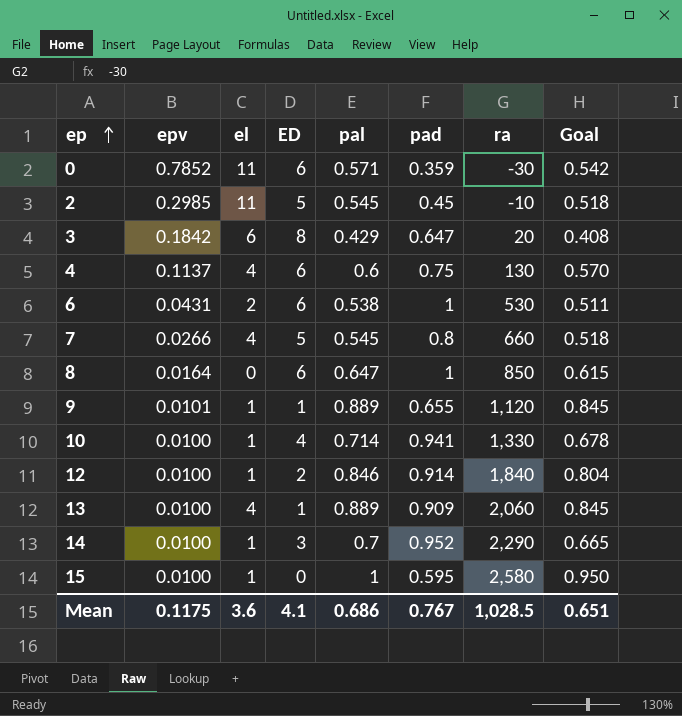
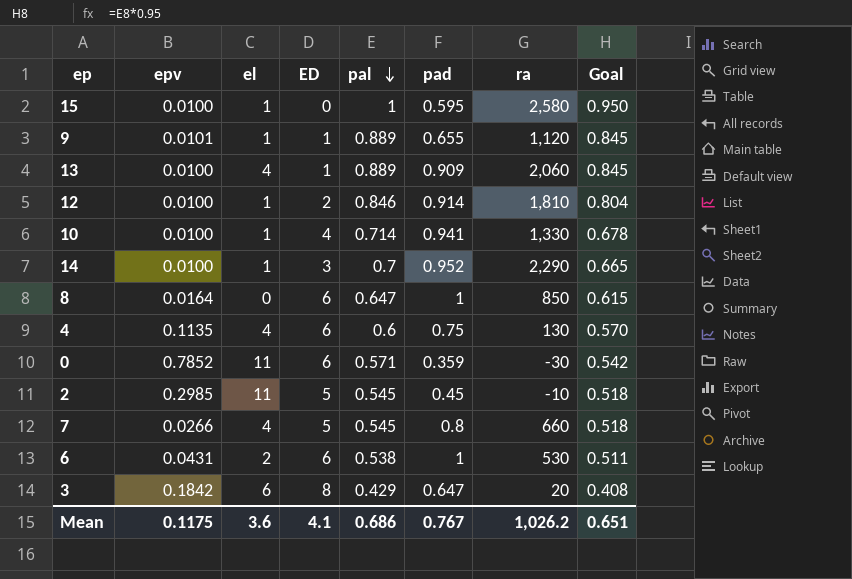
row order: ep ascending -> pal descending
12 | ra: 1,840 -> 1,810
4 | epv: 0.1137 -> 0.1135
Mean | ra: 1,028.5 -> 1,026.2

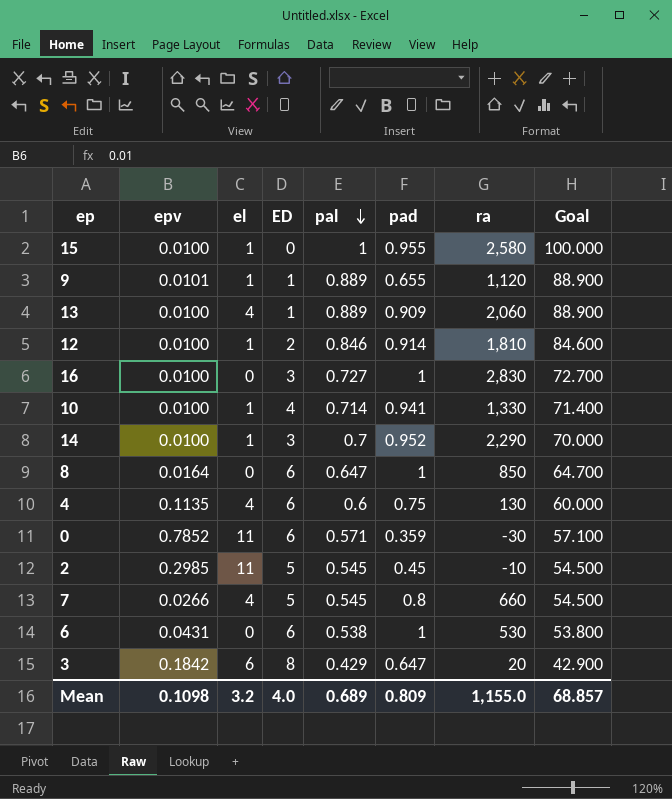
column Goal | formula: [pal] * 0.95 -> [pal] * 100
15 | pad: 0.595 -> 0.955
row 16: none -> 0.0100 | 0 | 3 | 0.727 | 1 | 2,830 | 72.700
6 | el: 2 -> 0
Mean | epv: 0.1175 -> 0.1098
Mean | el: 3.6 -> 3.2
Mean | ED: 4.1 -> 4.0
Mean | pal: 0.686 -> 0.689
Mean | pad: 0.767 -> 0.809
Mean | ra: 1,026.2 -> 1,155.0
Mean | Goal: 0.651 -> 68.857

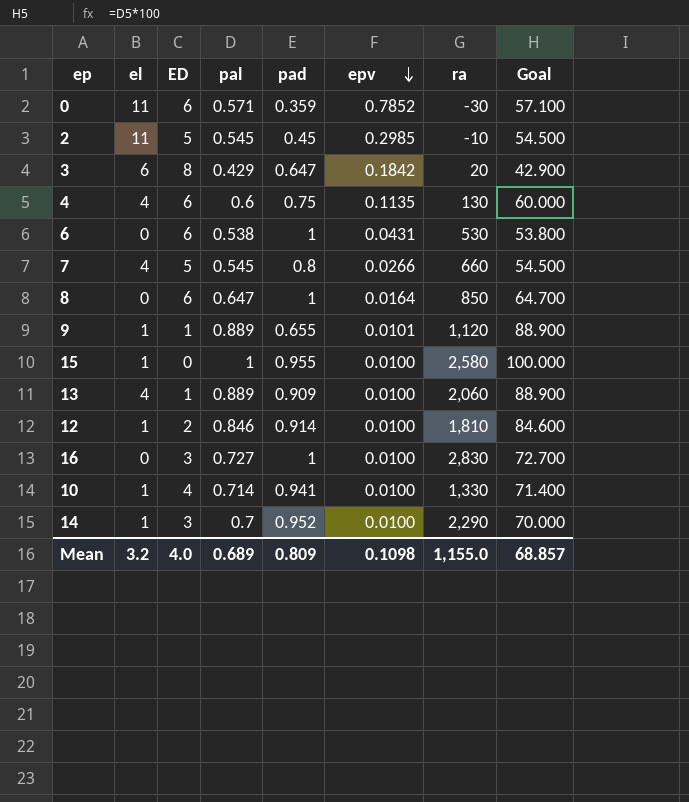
row order: pal descending -> epv descending
column epv | position: 2 -> 6

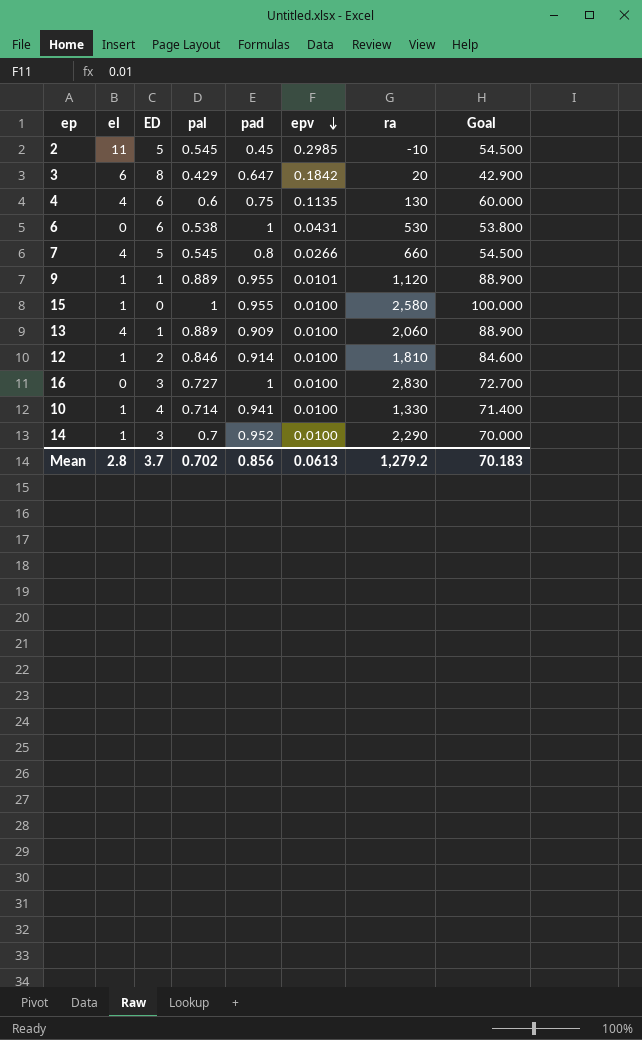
row 0: 11 | 6 | 0.571 | 0.359 | 0.7852 | -30 | 57.100 -> none
row 8: 0 | 6 | 0.647 | 1 | 0.0164 | 850 | 64.700 -> none
9 | pad: 0.655 -> 0.955
Mean | el: 3.2 -> 2.8
Mean | ED: 4.0 -> 3.7
Mean | pal: 0.689 -> 0.702
Mean | pad: 0.809 -> 0.856
Mean | epv: 0.1098 -> 0.0613
Mean | ra: 1,155.0 -> 1,279.2
Mean | Goal: 68.857 -> 70.183

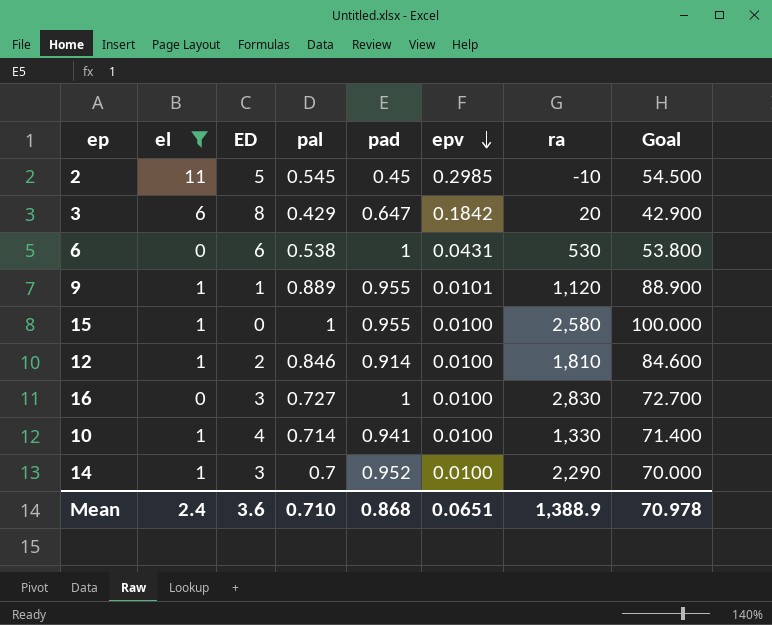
filter: none -> el != 4
Mean | el: 2.8 -> 2.4
Mean | ED: 3.7 -> 3.6
Mean | pal: 0.702 -> 0.710
Mean | pad: 0.856 -> 0.868
Mean | epv: 0.0613 -> 0.0651
Mean | ra: 1,279.2 -> 1,388.9
Mean | Goal: 70.183 -> 70.978

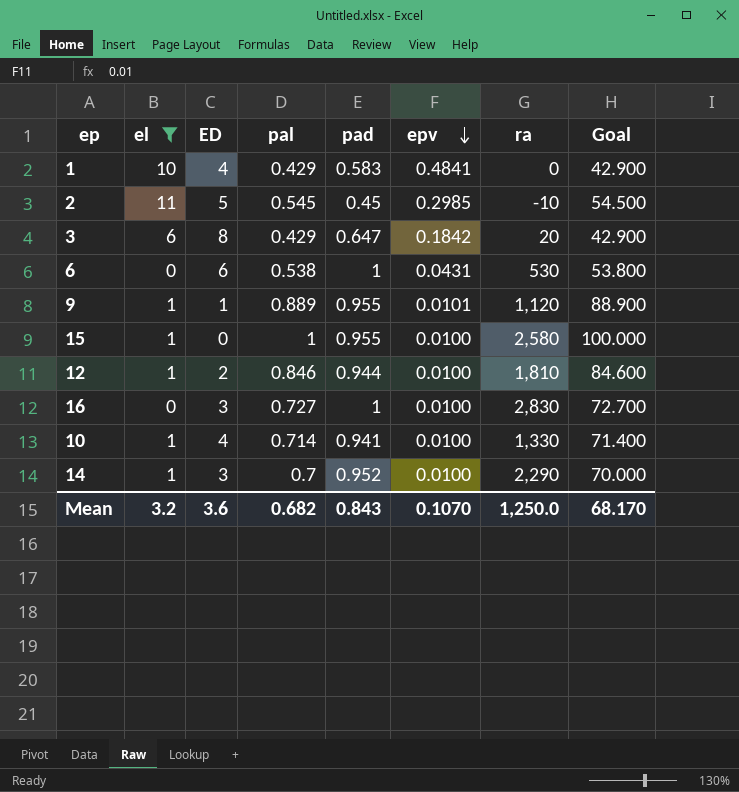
row 1: none -> 10 | 4 | 0.429 | 0.583 | 0.4841 | 0 | 42.900
12 | pad: 0.914 -> 0.944
Mean | el: 2.4 -> 3.2
Mean | pal: 0.710 -> 0.682
Mean | pad: 0.868 -> 0.843
Mean | epv: 0.0651 -> 0.1070
Mean | ra: 1,388.9 -> 1,250.0
Mean | Goal: 70.978 -> 68.170

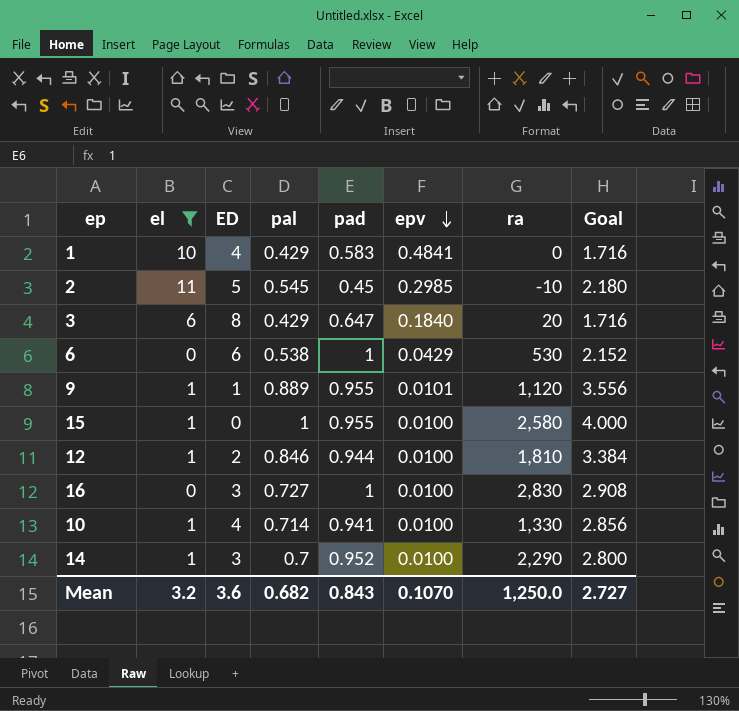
column Goal | formula: [pal] * 100 -> [pal] * 4
3 | epv: 0.1842 -> 0.1840
6 | epv: 0.0431 -> 0.0429
Mean | Goal: 68.170 -> 2.727

